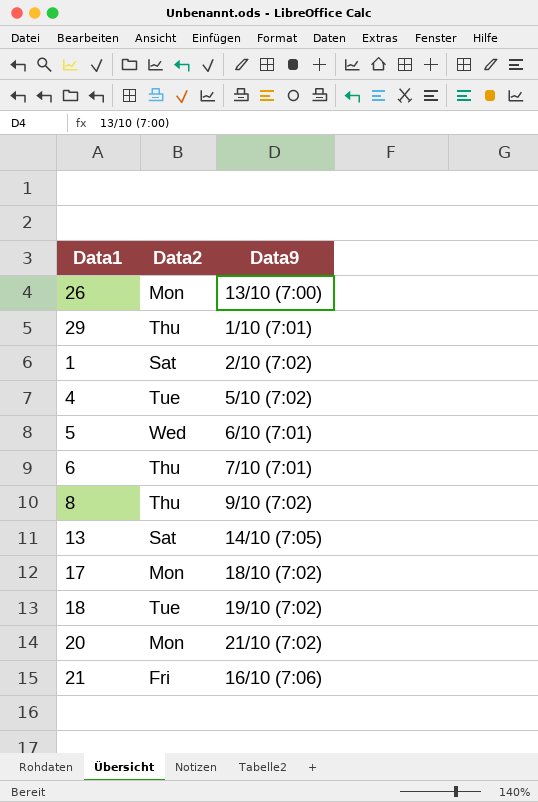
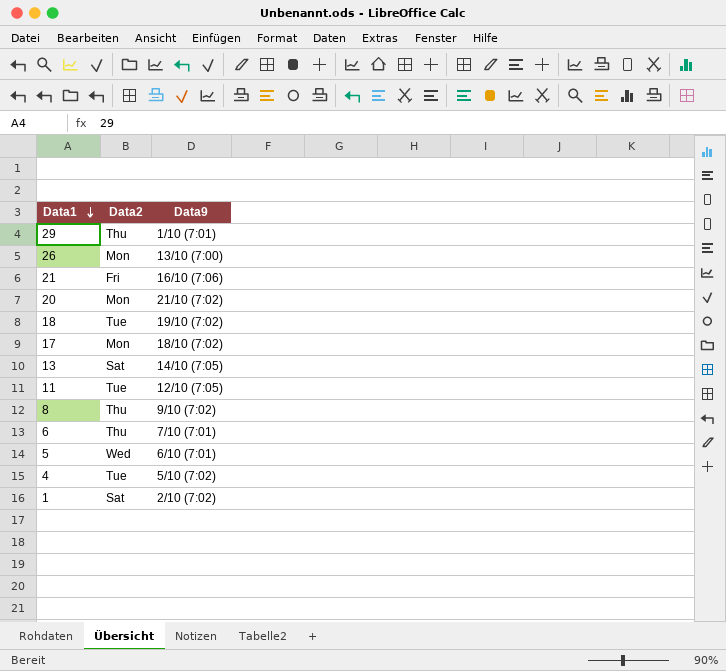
row order: none -> Data1 descending
row 11: none -> Tue | 12/10 (7:05)

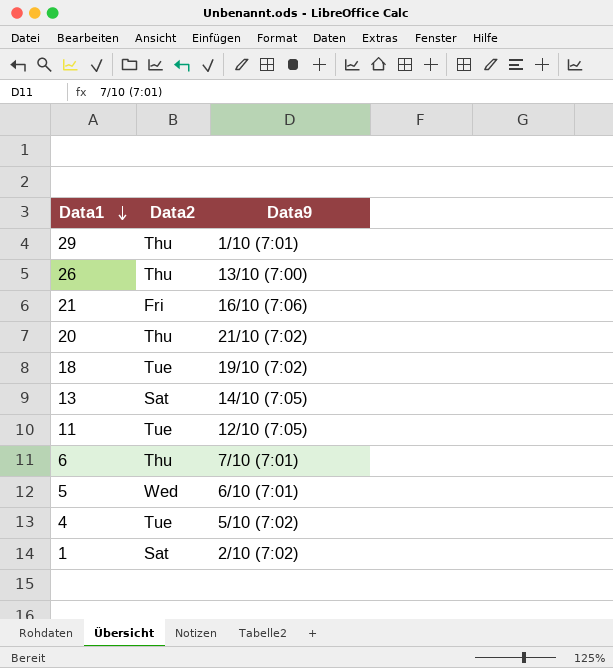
row 17: Mon | 18/10 (7:02) -> none
row 8: Thu | 9/10 (7:02) -> none
26 | Data2: Mon -> Thu
20 | Data2: Mon -> Thu

